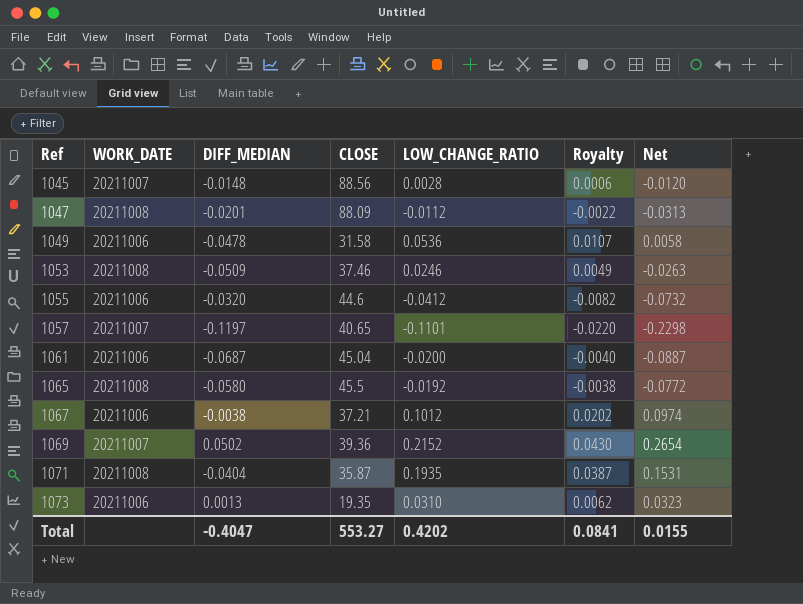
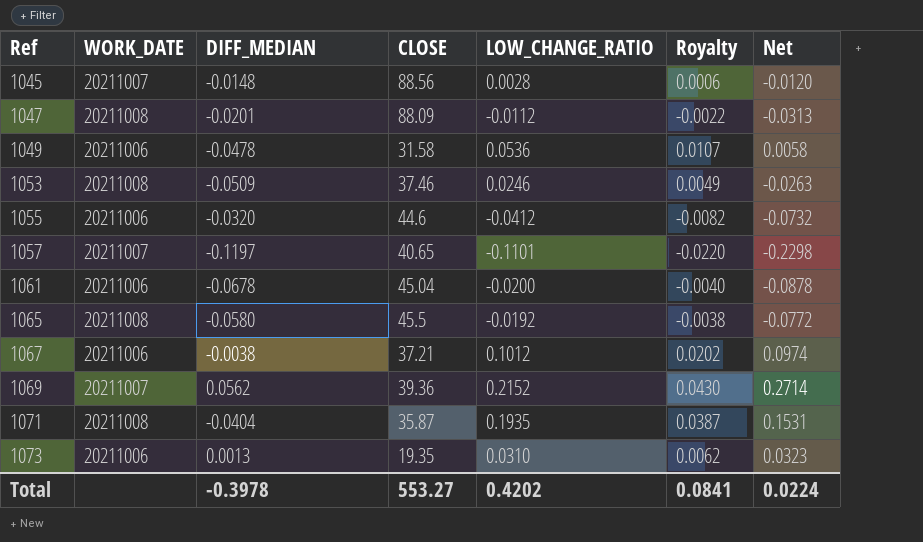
1061 | DIFF_MEDIAN: -0.0687 -> -0.0678
1061 | Net: -0.0887 -> -0.0878
1069 | DIFF_MEDIAN: 0.0502 -> 0.0562
1069 | Net: 0.2654 -> 0.2714
Total | DIFF_MEDIAN: -0.4047 -> -0.3978
Total | Net: 0.0155 -> 0.0224

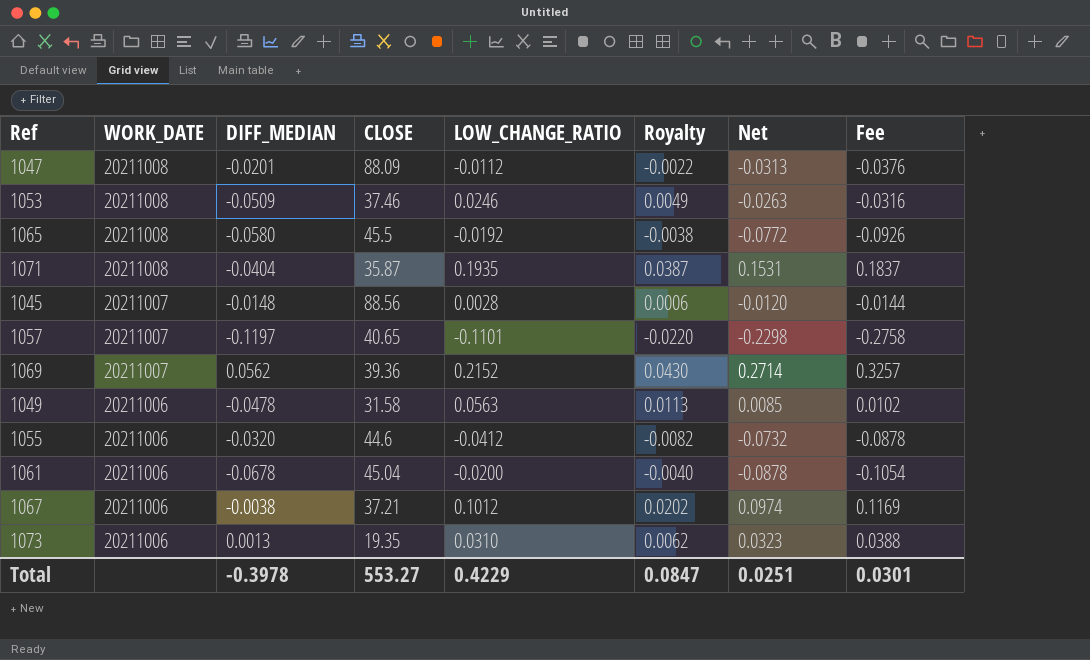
row order: Ref ascending -> WORK_DATE descending
column Fee | formula: none -> [Net] * 1.2
1049 | LOW_CHANGE_RATIO: 0.0536 -> 0.0563
1049 | Royalty: 0.0107 -> 0.0113
1049 | Net: 0.0058 -> 0.0085
Total | LOW_CHANGE_RATIO: 0.4202 -> 0.4229
Total | Royalty: 0.0841 -> 0.0847
Total | Net: 0.0224 -> 0.0251

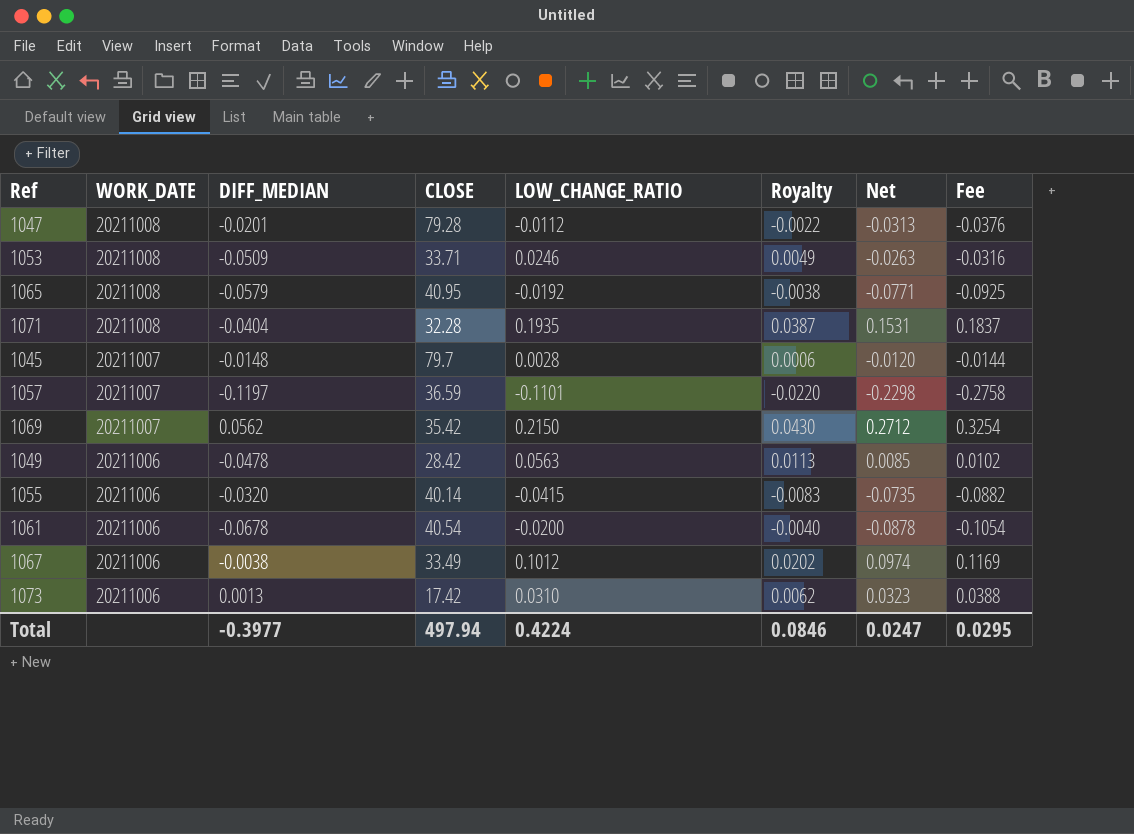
1047 | CLOSE: 88.09 -> 79.28
1053 | CLOSE: 37.46 -> 33.71
1065 | DIFF_MEDIAN: -0.0580 -> -0.0579
1065 | CLOSE: 45.5 -> 40.95
1065 | Net: -0.0772 -> -0.0771
1065 | Fee: -0.0926 -> -0.0925
1071 | CLOSE: 35.87 -> 32.28
1045 | CLOSE: 88.56 -> 79.7
1057 | CLOSE: 40.65 -> 36.59
1069 | CLOSE: 39.36 -> 35.42
1069 | LOW_CHANGE_RATIO: 0.2152 -> 0.2150
1069 | Net: 0.2714 -> 0.2712
1069 | Fee: 0.3257 -> 0.3254
1049 | CLOSE: 31.58 -> 28.42
1055 | CLOSE: 44.6 -> 40.14
1055 | LOW_CHANGE_RATIO: -0.0412 -> -0.0415
1055 | Royalty: -0.0082 -> -0.0083
1055 | Net: -0.0732 -> -0.0735
1055 | Fee: -0.0878 -> -0.0882
1061 | CLOSE: 45.04 -> 40.54
1067 | CLOSE: 37.21 -> 33.49
1073 | CLOSE: 19.35 -> 17.42
Total | DIFF_MEDIAN: -0.3978 -> -0.3977
Total | CLOSE: 553.27 -> 497.94
Total | LOW_CHANGE_RATIO: 0.4229 -> 0.4224
Total | Royalty: 0.0847 -> 0.0846
Total | Net: 0.0251 -> 0.0247
Total | Fee: 0.0301 -> 0.0295

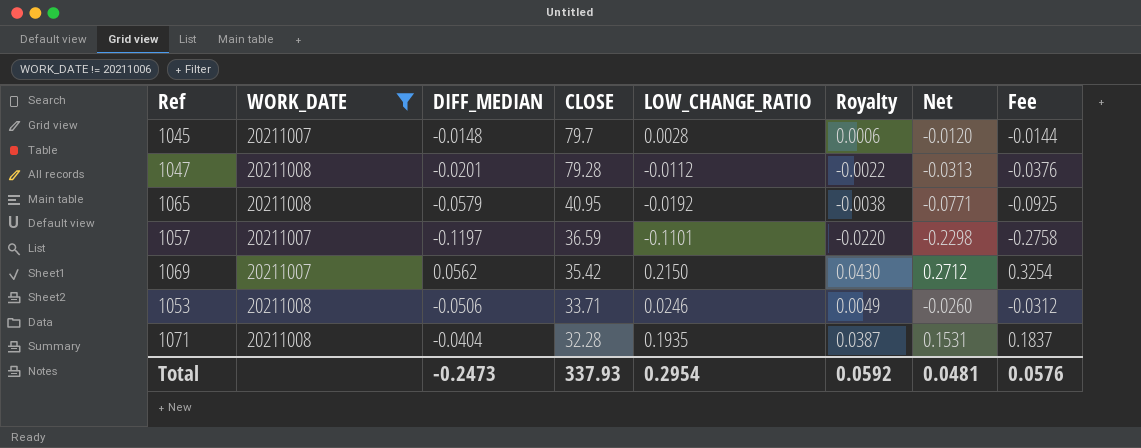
filter: none -> WORK_DATE != 20211006
row order: WORK_DATE descending -> CLOSE descending
1053 | DIFF_MEDIAN: -0.0509 -> -0.0506
1053 | Net: -0.0263 -> -0.0260
1053 | Fee: -0.0316 -> -0.0312
Total | DIFF_MEDIAN: -0.3977 -> -0.2473
Total | CLOSE: 497.94 -> 337.93
Total | LOW_CHANGE_RATIO: 0.4224 -> 0.2954
Total | Royalty: 0.0846 -> 0.0592
Total | Net: 0.0247 -> 0.0481
Total | Fee: 0.0295 -> 0.0576

